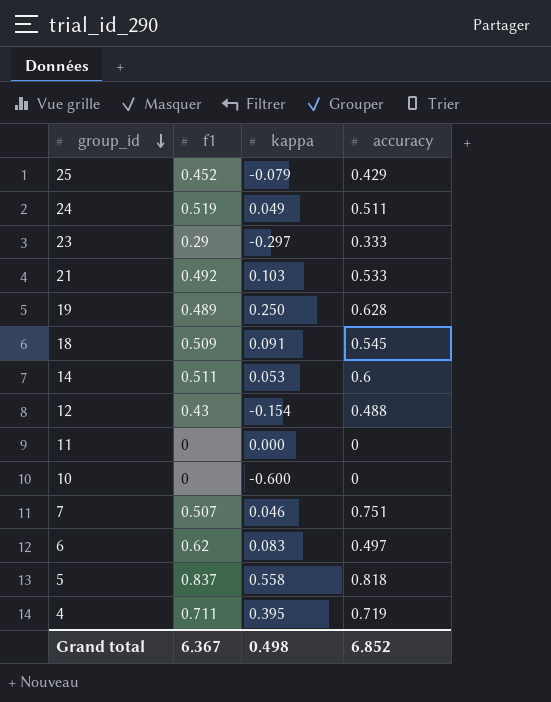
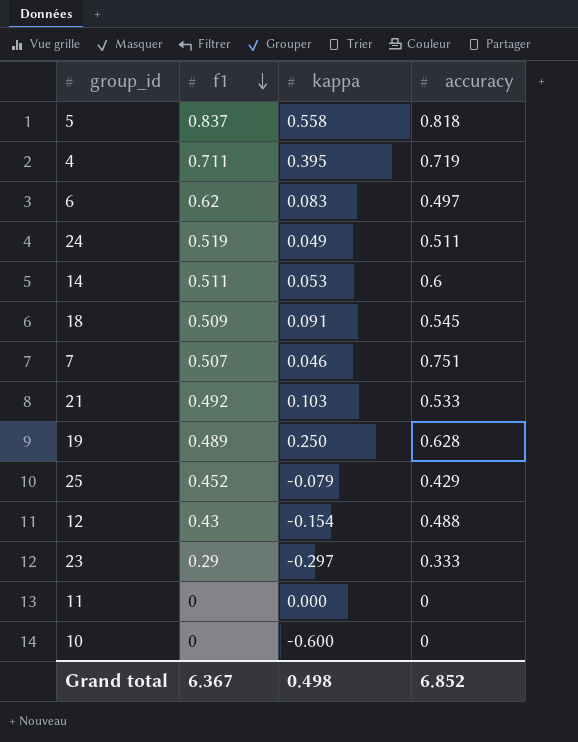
row order: group_id descending -> f1 descending

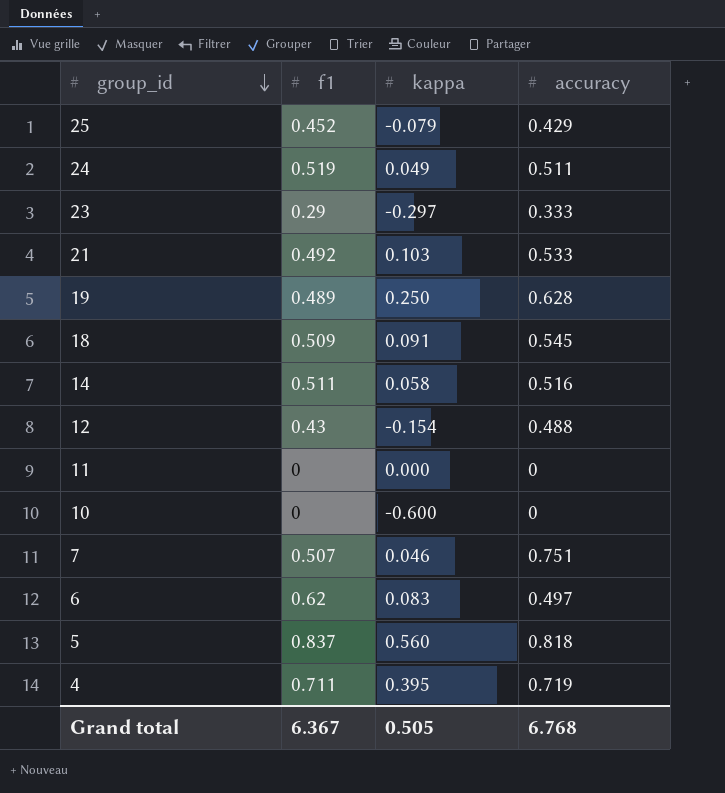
row order: f1 descending -> group_id descending
14 | kappa: 0.053 -> 0.058
14 | accuracy: 0.6 -> 0.516
5 | kappa: 0.558 -> 0.560
Grand total | kappa: 0.498 -> 0.505
Grand total | accuracy: 6.852 -> 6.768

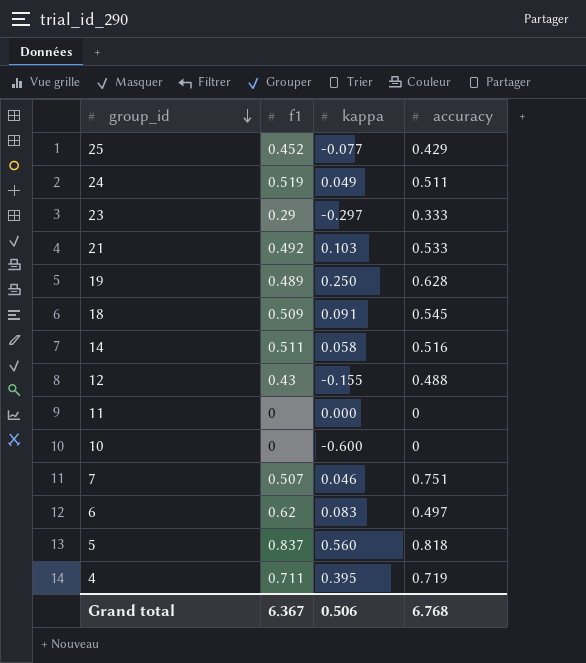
25 | kappa: -0.079 -> -0.077
12 | kappa: -0.154 -> -0.155
Grand total | kappa: 0.505 -> 0.506

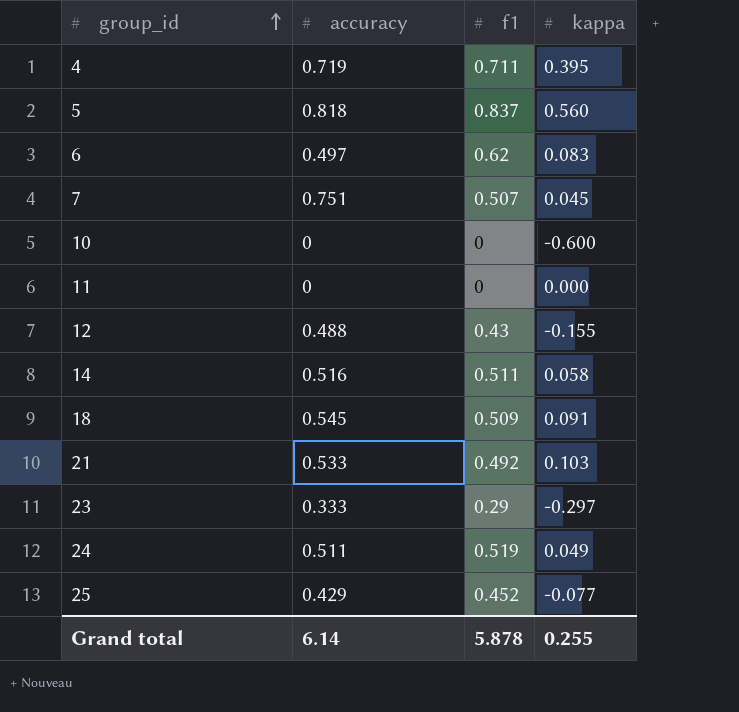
row order: group_id descending -> group_id ascending
column accuracy | position: 4 -> 2
row 19: 0.489 | 0.250 | 0.628 -> none
7 | kappa: 0.046 -> 0.045
Grand total | accuracy: 6.768 -> 6.14
Grand total | f1: 6.367 -> 5.878
Grand total | kappa: 0.506 -> 0.255

